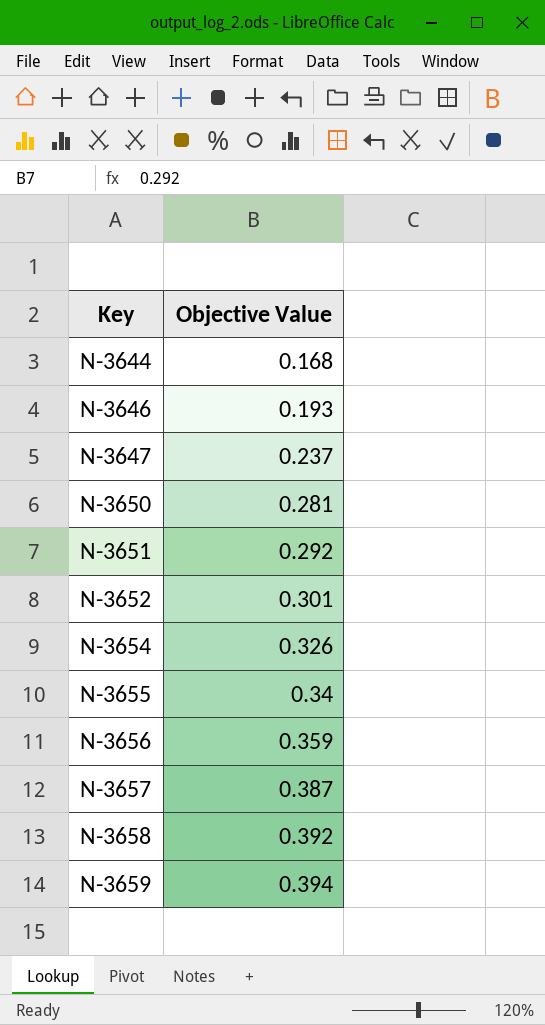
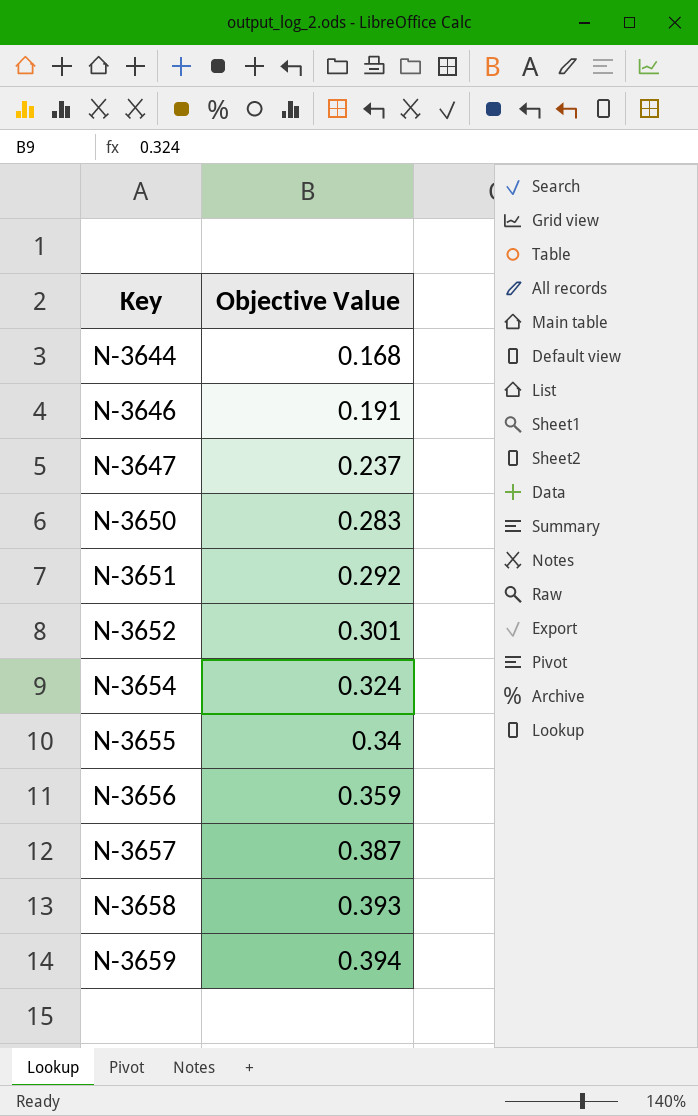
N-3646 | Objective Value: 0.193 -> 0.191
N-3650 | Objective Value: 0.281 -> 0.283
N-3654 | Objective Value: 0.326 -> 0.324
N-3658 | Objective Value: 0.392 -> 0.393

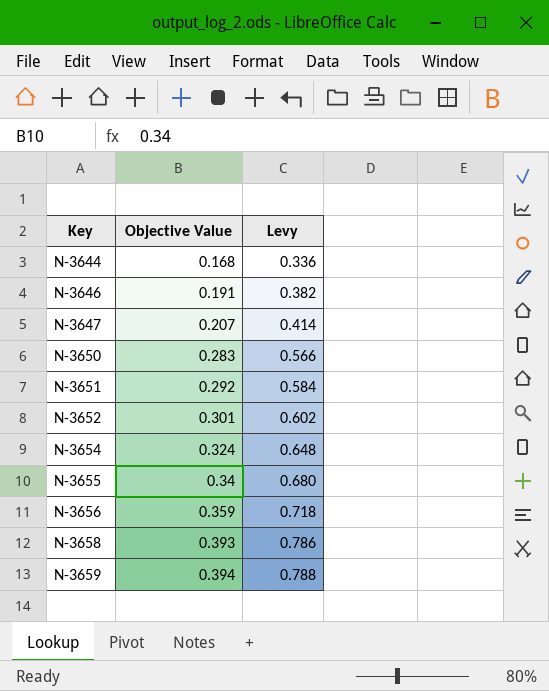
column Levy | formula: none -> [Objective Value] * 2
row N-3657: 0.387 -> none
N-3647 | Objective Value: 0.237 -> 0.207

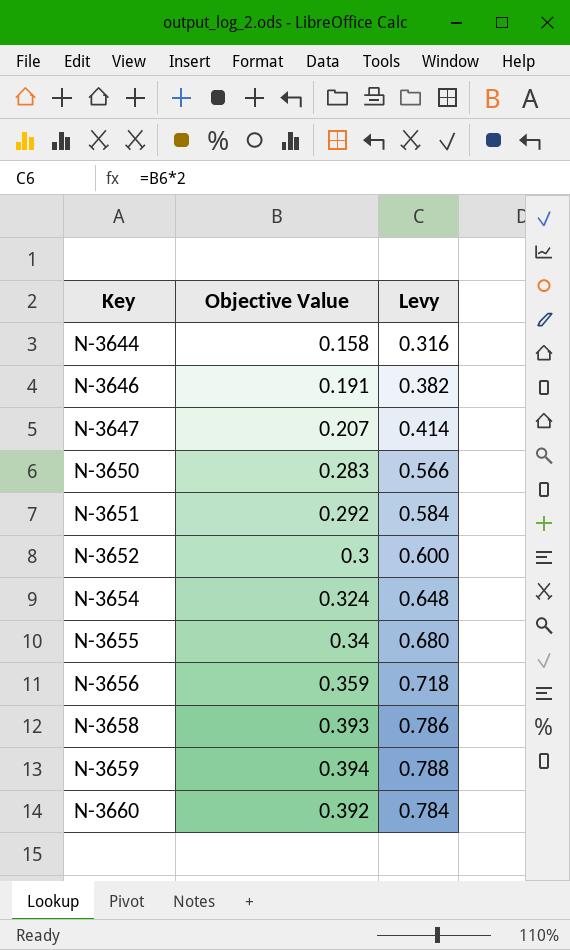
N-3644 | Objective Value: 0.168 -> 0.158
N-3644 | Levy: 0.336 -> 0.316
N-3652 | Objective Value: 0.301 -> 0.3
N-3652 | Levy: 0.602 -> 0.600
row N-3660: none -> 0.392 | 0.784

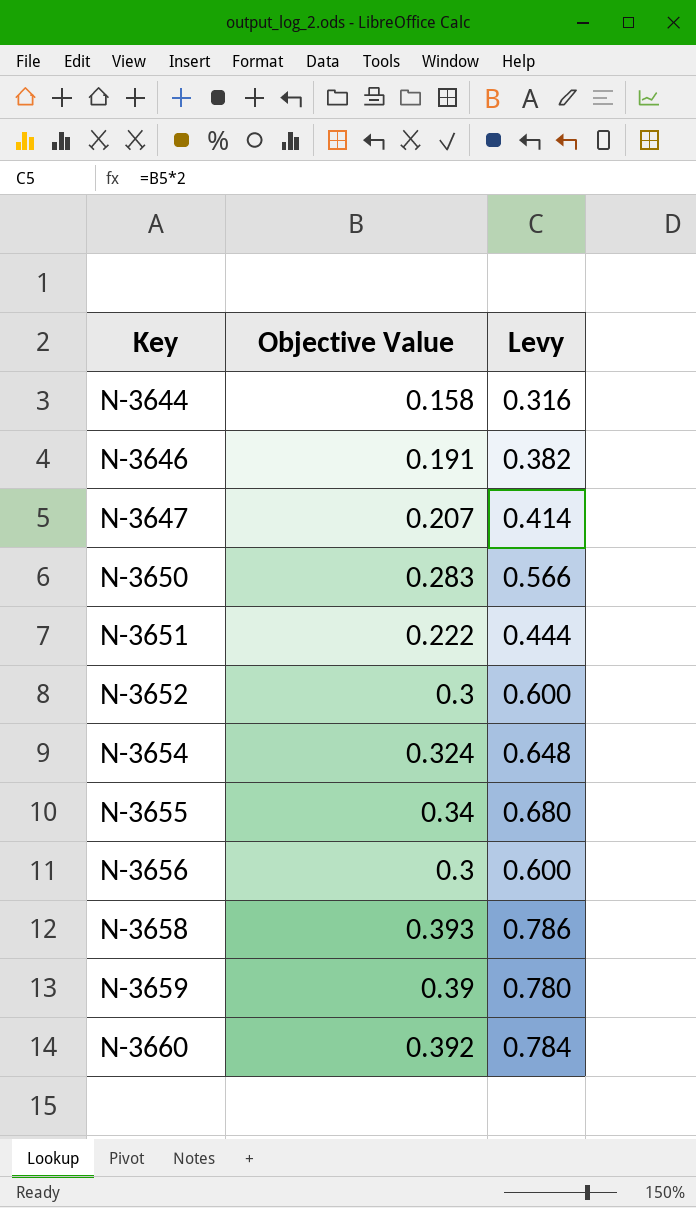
N-3651 | Objective Value: 0.292 -> 0.222
N-3651 | Levy: 0.584 -> 0.444
N-3656 | Objective Value: 0.359 -> 0.3
N-3656 | Levy: 0.718 -> 0.600
N-3659 | Objective Value: 0.394 -> 0.39
N-3659 | Levy: 0.788 -> 0.780

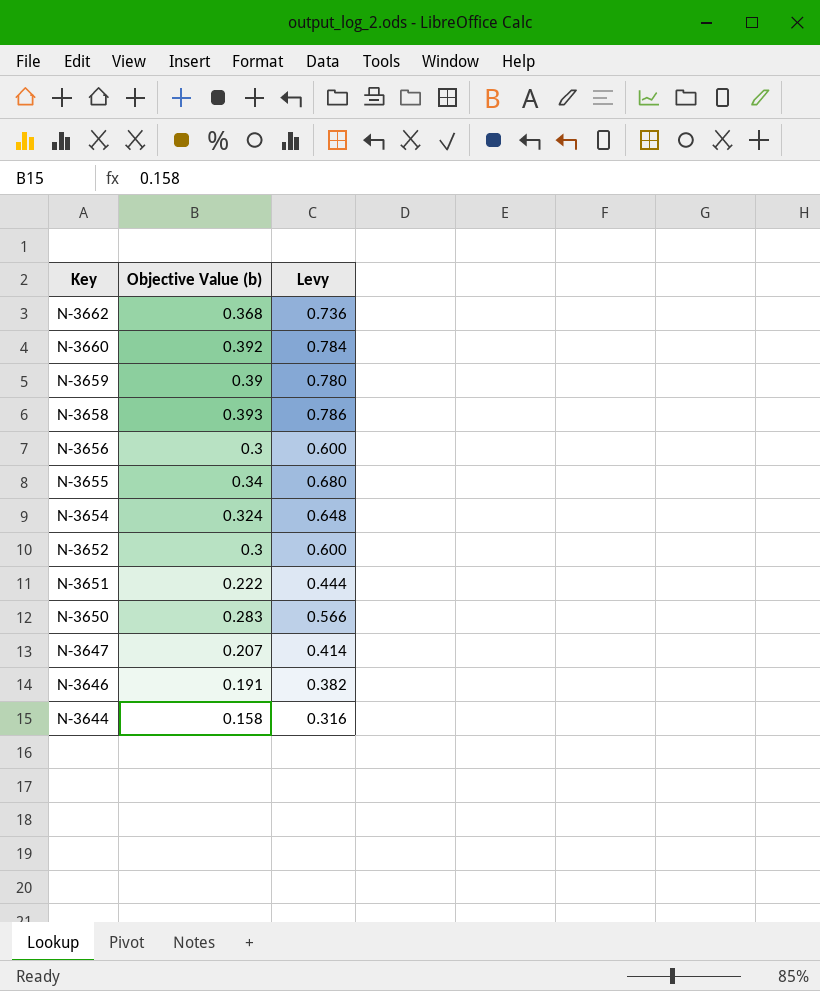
row order: Key ascending -> Key descending
column name: Objective Value -> Objective Value (b)
row N-3662: none -> 0.368 | 0.736

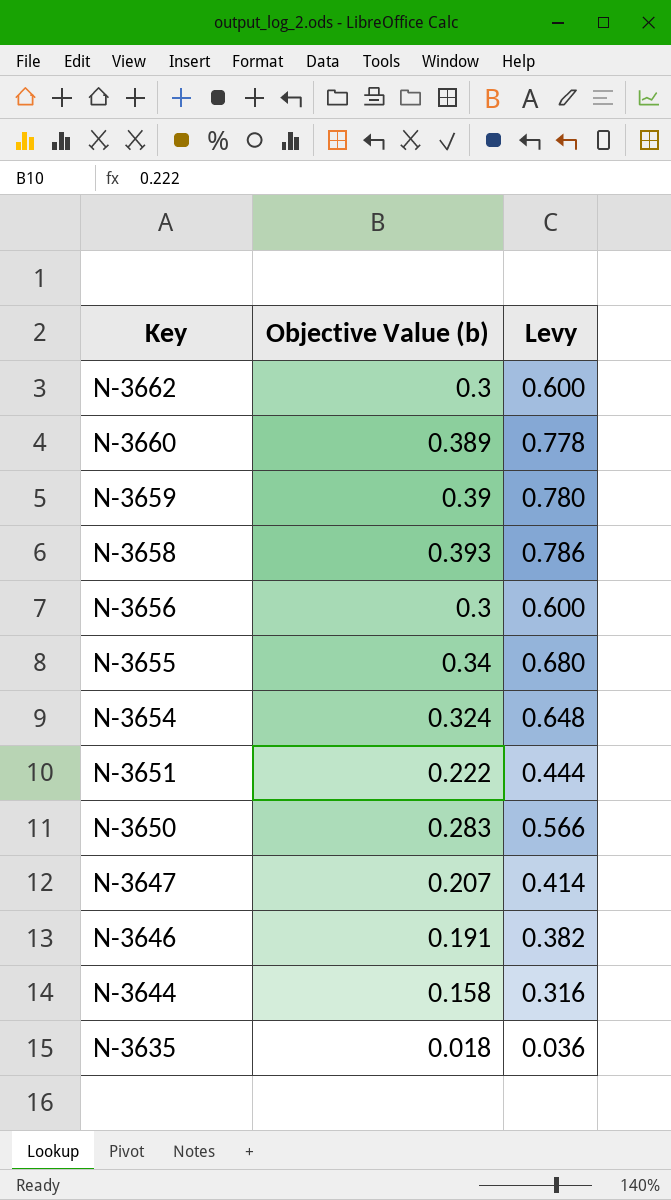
row N-3652: 0.3 | 0.600 -> none
N-3662 | Objective Value (b): 0.368 -> 0.3
N-3662 | Levy: 0.736 -> 0.600
N-3660 | Objective Value (b): 0.392 -> 0.389
N-3660 | Levy: 0.784 -> 0.778
row N-3635: none -> 0.018 | 0.036

